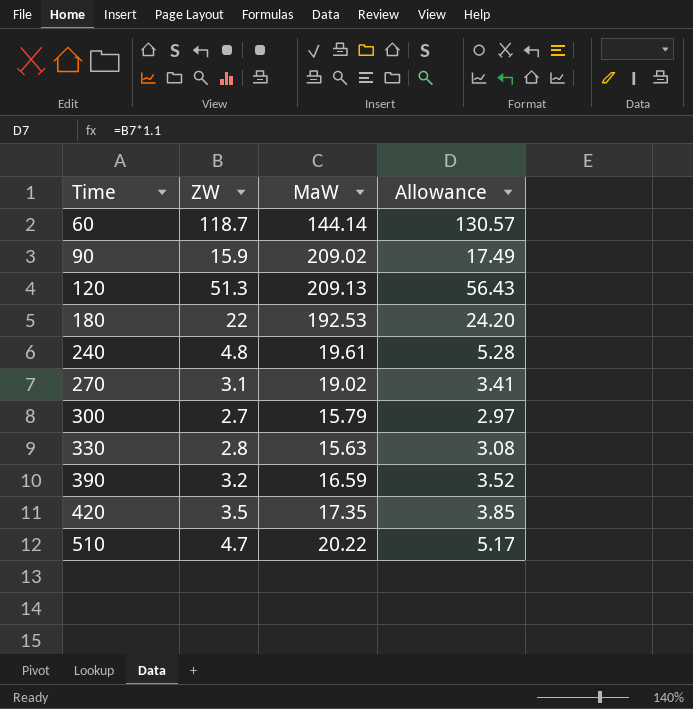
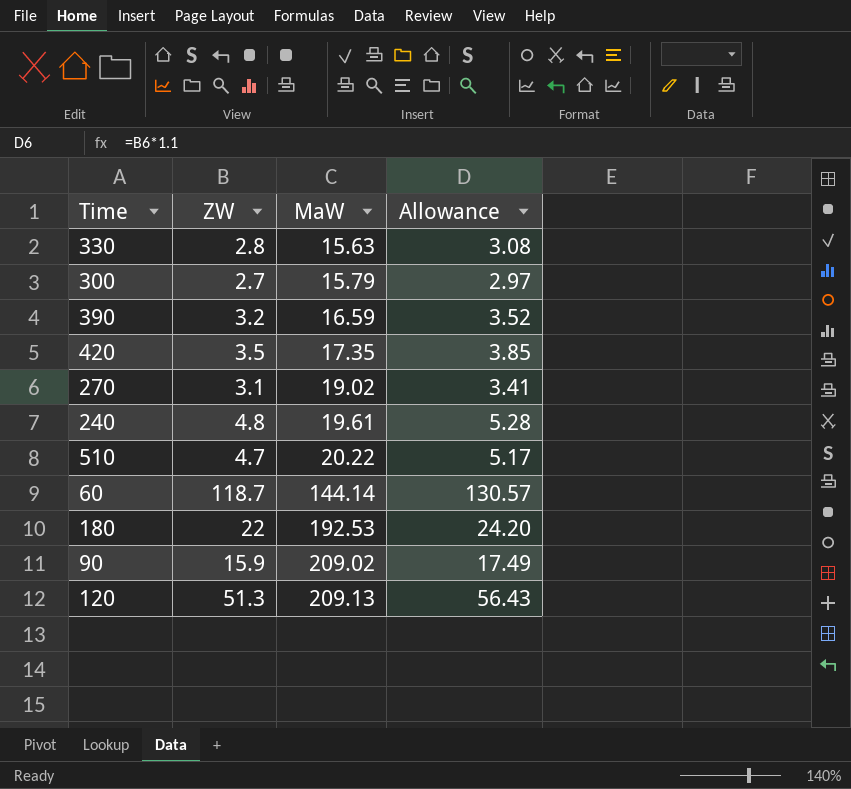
row order: Time ascending -> MaW ascending

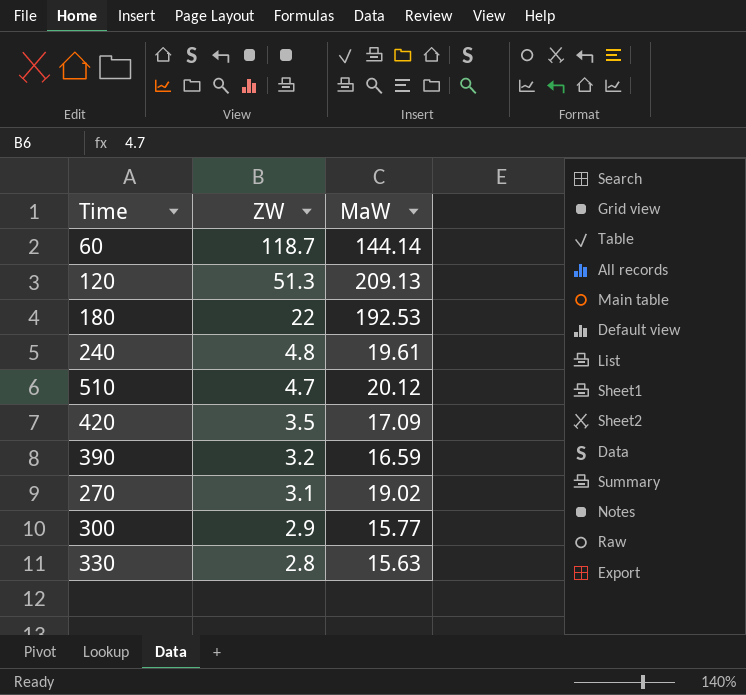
row order: MaW ascending -> ZW descending
column Allowance | formula: [ZW] * 1.1 -> none
row 90: 15.9 | 209.02 | 17.49 -> none
510 | MaW: 20.22 -> 20.12
420 | MaW: 17.35 -> 17.09
300 | ZW: 2.7 -> 2.9
300 | MaW: 15.79 -> 15.77

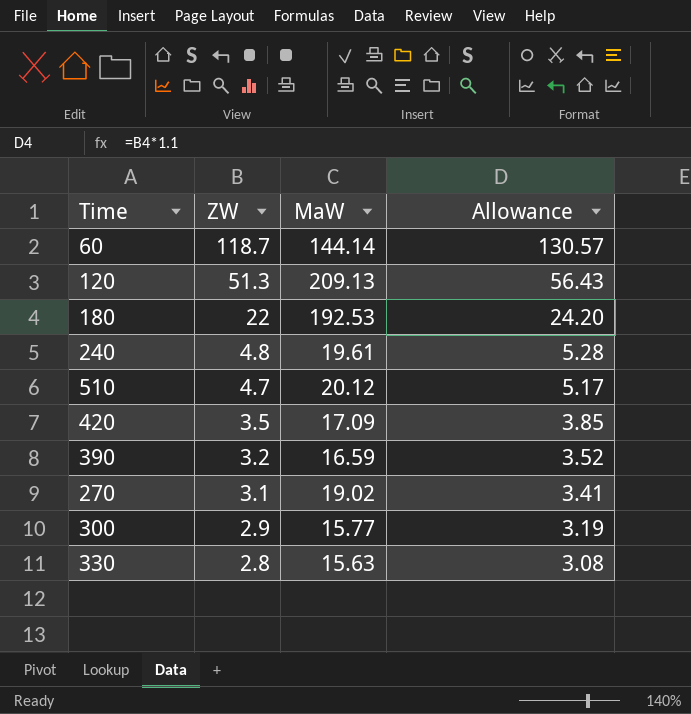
column Allowance | formula: none -> [ZW] * 1.1

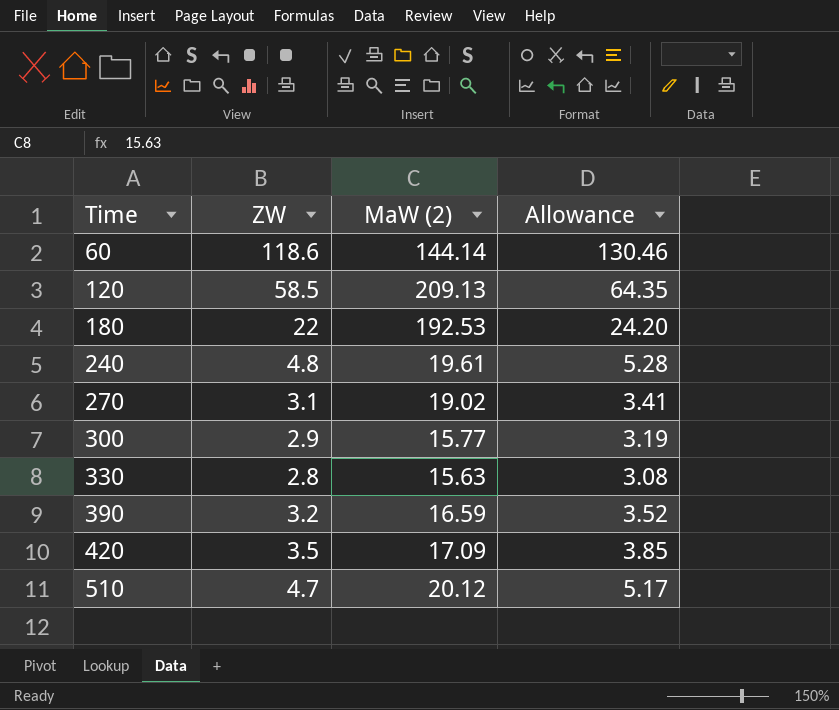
row order: ZW descending -> Time ascending
column name: MaW -> MaW (2)
60 | ZW: 118.7 -> 118.6
60 | Allowance: 130.57 -> 130.46
120 | ZW: 51.3 -> 58.5
120 | Allowance: 56.43 -> 64.35

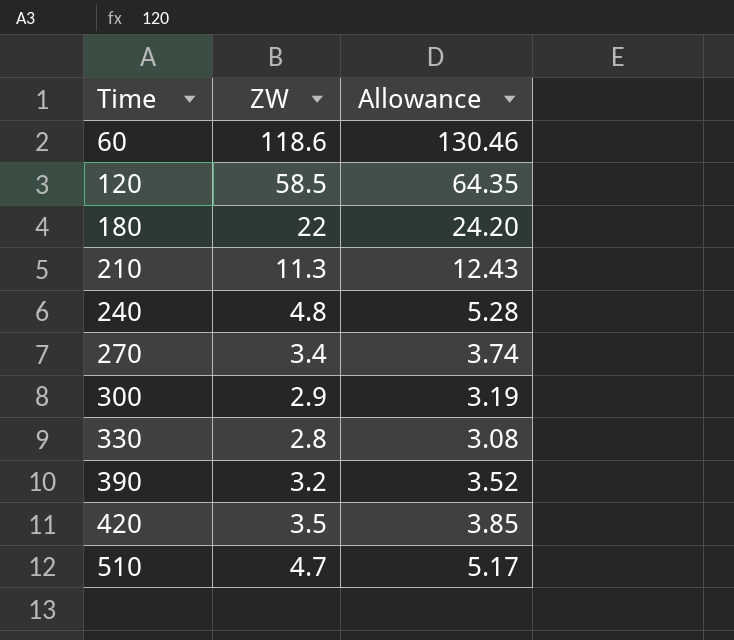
column MaW (2) | position: 3 -> none
row 210: none -> 11.3 | 12.43
270 | ZW: 3.1 -> 3.4
270 | Allowance: 3.41 -> 3.74

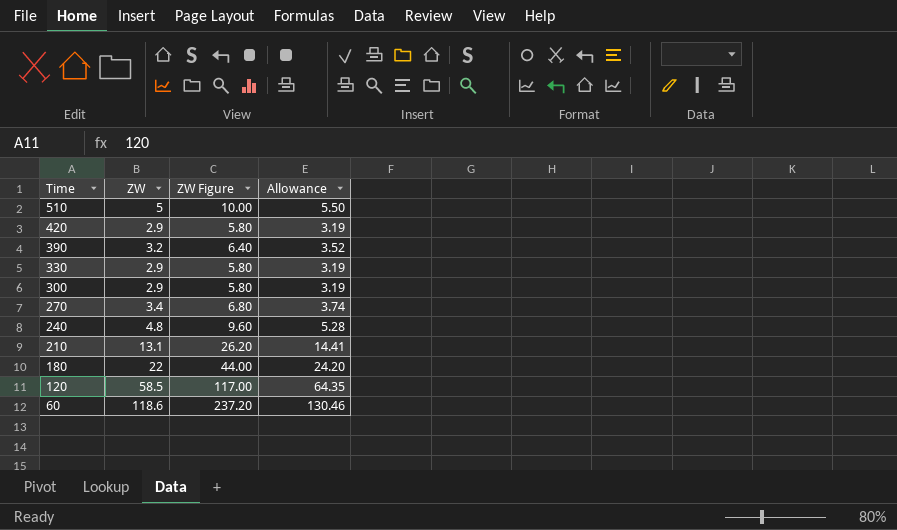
row order: Time ascending -> Time descending
column ZW Figure | formula: none -> [ZW] * 2
510 | ZW: 4.7 -> 5
510 | Allowance: 5.17 -> 5.50
420 | ZW: 3.5 -> 2.9
420 | Allowance: 3.85 -> 3.19
330 | ZW: 2.8 -> 2.9
330 | Allowance: 3.08 -> 3.19
210 | ZW: 11.3 -> 13.1
210 | Allowance: 12.43 -> 14.41

